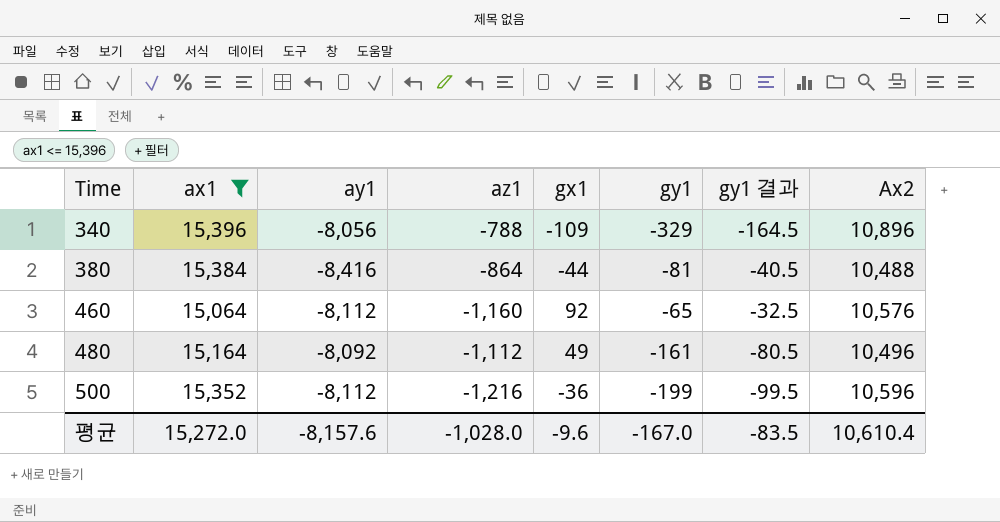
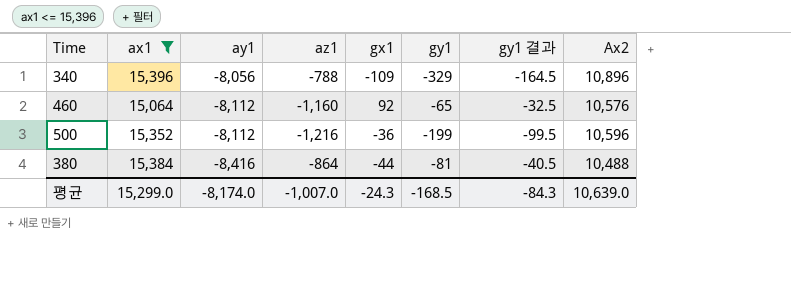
row order: Time ascending -> ay1 descending
row 480: 15,164 | -8,092 | -1,112 | 49 | -161 | -80.5 | 10,496 -> none
평균 | ax1: 15,272.0 -> 15,299.0
평균 | ay1: -8,157.6 -> -8,174.0
평균 | az1: -1,028.0 -> -1,007.0
평균 | gx1: -9.6 -> -24.3
평균 | gy1: -167.0 -> -168.5
평균 | gy1 결과: -83.5 -> -84.3
평균 | Ax2: 10,610.4 -> 10,639.0

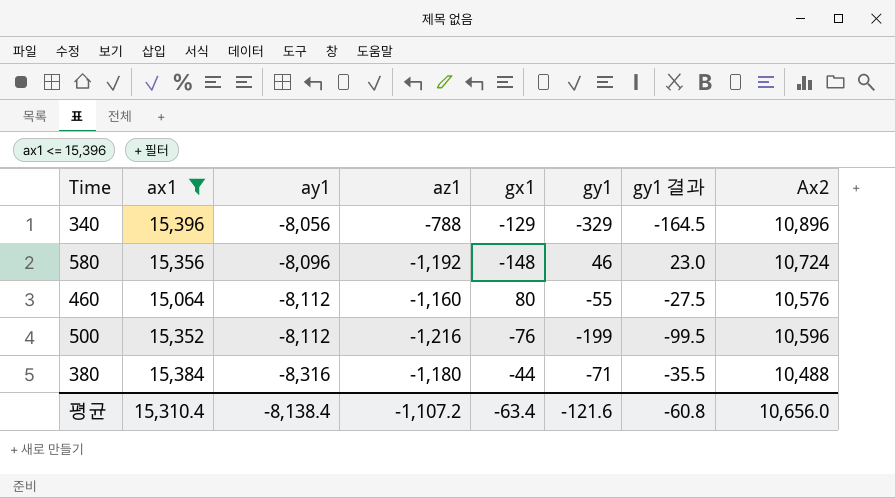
340 | gx1: -109 -> -129
row 580: none -> 15,356 | -8,096 | -1,192 | -148 | 46 | 23.0 | 10,724
460 | gx1: 92 -> 80
460 | gy1: -65 -> -55
460 | gy1 결과: -32.5 -> -27.5
500 | gx1: -36 -> -76
380 | ay1: -8,416 -> -8,316
380 | az1: -864 -> -1,180
380 | gy1: -81 -> -71
380 | gy1 결과: -40.5 -> -35.5
평균 | ax1: 15,299.0 -> 15,310.4
평균 | ay1: -8,174.0 -> -8,138.4
평균 | az1: -1,007.0 -> -1,107.2
평균 | gx1: -24.3 -> -63.4
평균 | gy1: -168.5 -> -121.6
평균 | gy1 결과: -84.3 -> -60.8
평균 | Ax2: 10,639.0 -> 10,656.0

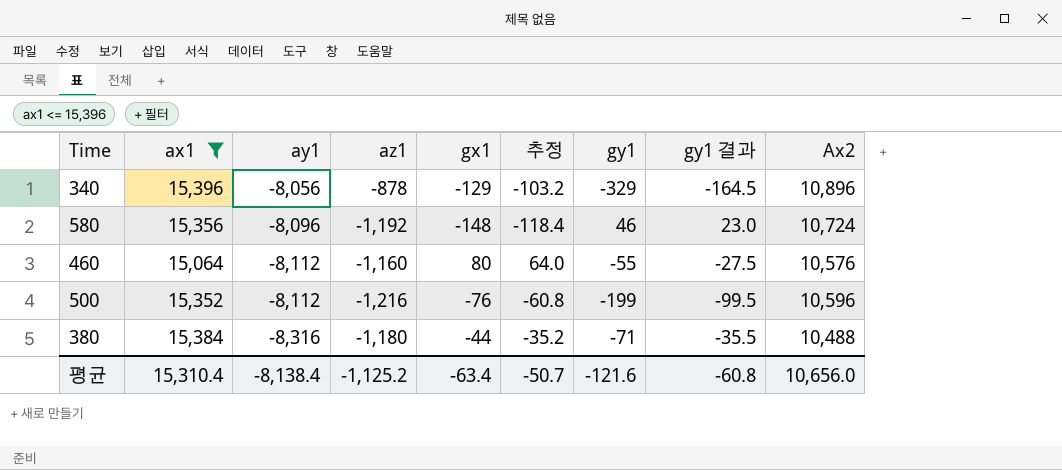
column 추정 | formula: none -> [gx1] * 0.8
340 | az1: -788 -> -878
평균 | az1: -1,107.2 -> -1,125.2

